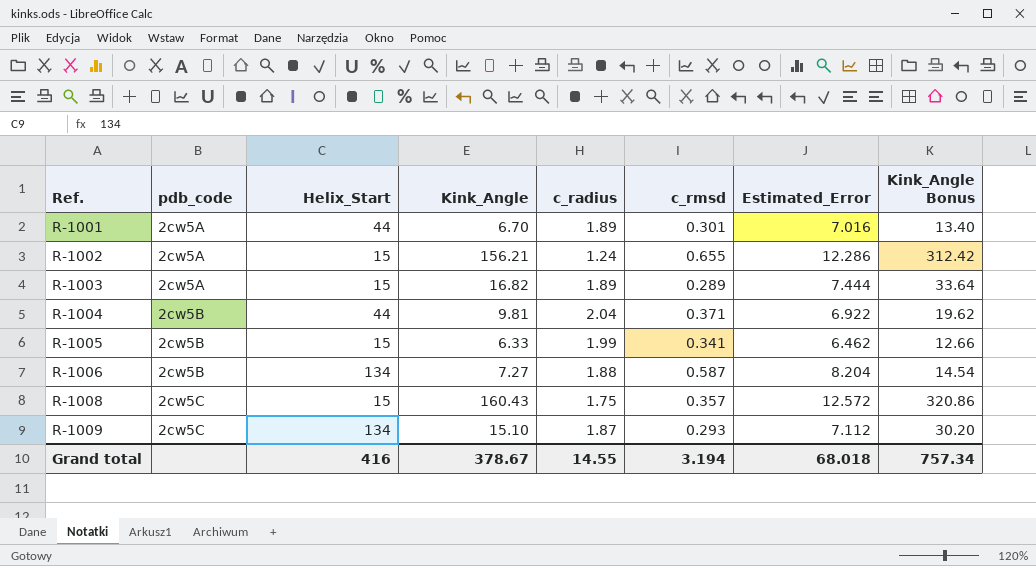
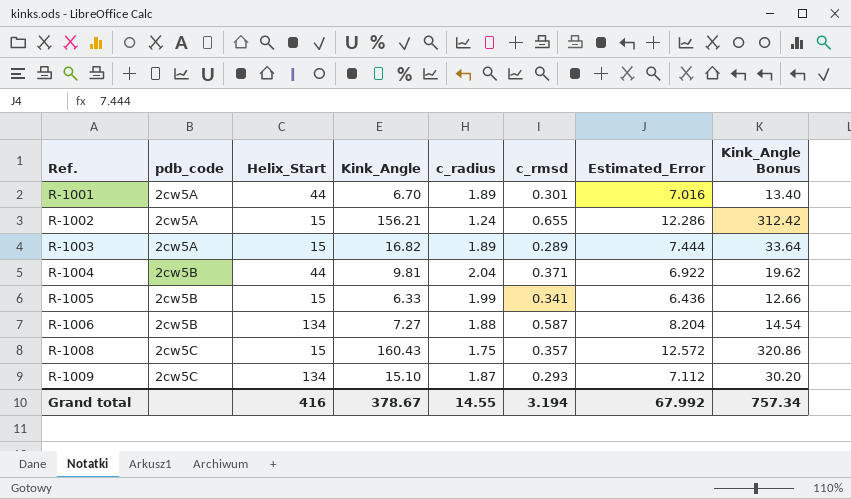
R-1005 | Estimated_Error: 6.462 -> 6.436
Grand total | Estimated_Error: 68.018 -> 67.992

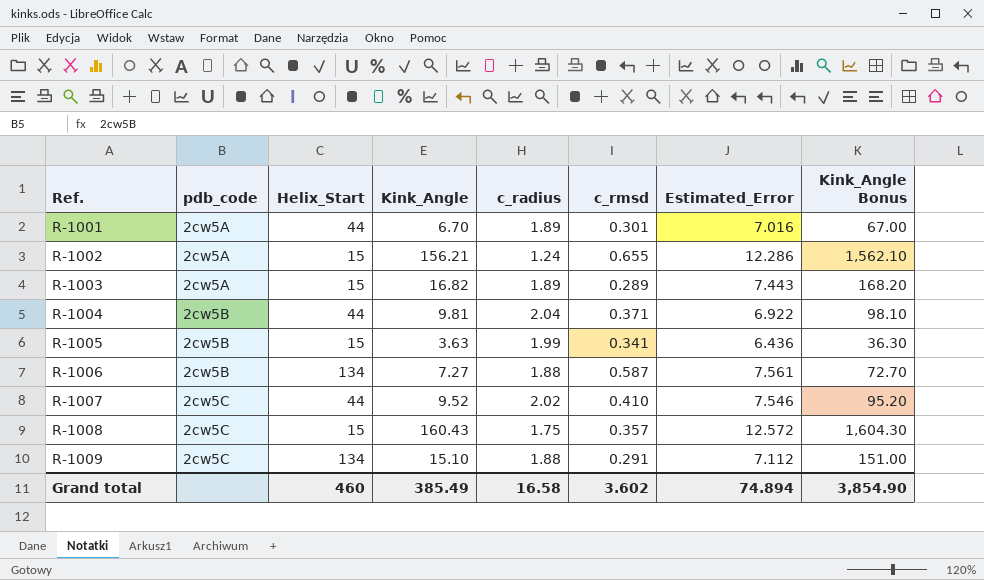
column Kink_Angle Bonus | formula: [Kink_Angle] * 2 -> [Kink_Angle] * 10
R-1003 | Estimated_Error: 7.444 -> 7.443
R-1005 | Kink_Angle: 6.33 -> 3.63
R-1006 | Estimated_Error: 8.204 -> 7.561
row R-1007: none -> 2cw5C | 44 | 9.52 | 2.02 | 0.410 | 7.546 | 95.20
R-1009 | c_radius: 1.87 -> 1.88
R-1009 | c_rmsd: 0.293 -> 0.291
Grand total | Helix_Start: 416 -> 460
Grand total | Kink_Angle: 378.67 -> 385.49
Grand total | c_radius: 14.55 -> 16.58
Grand total | c_rmsd: 3.194 -> 3.602
Grand total | Estimated_Error: 67.992 -> 74.894
Grand total | Kink_Angle Bonus: 757.34 -> 3,854.90

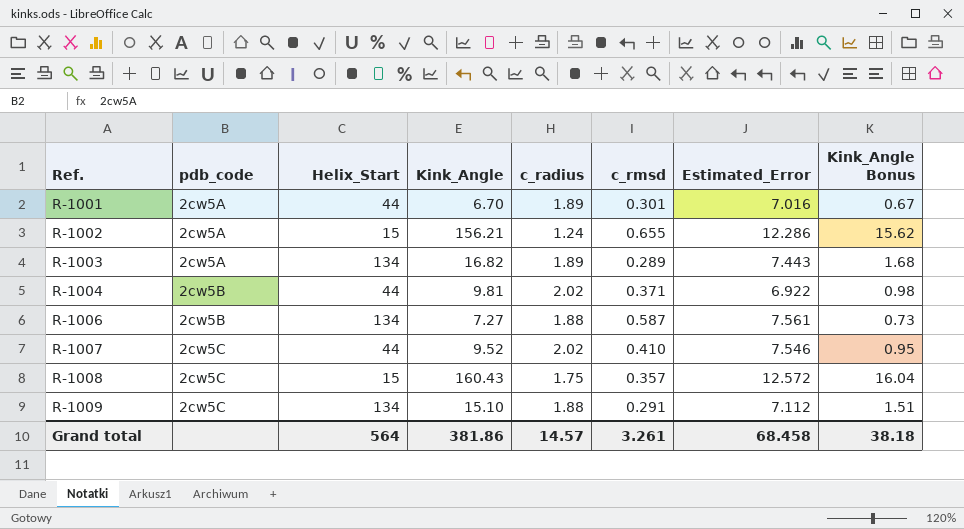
column Kink_Angle Bonus | formula: [Kink_Angle] * 10 -> [Kink_Angle] * 0.1
row R-1005: 2cw5B | 15 | 3.63 | 1.99 | 0.341 | 6.436 | 36.30 -> none
R-1003 | Helix_Start: 15 -> 134
R-1004 | c_radius: 2.04 -> 2.02
Grand total | Helix_Start: 460 -> 564
Grand total | Kink_Angle: 385.49 -> 381.86
Grand total | c_radius: 16.58 -> 14.57
Grand total | c_rmsd: 3.602 -> 3.261
Grand total | Estimated_Error: 74.894 -> 68.458
Grand total | Kink_Angle Bonus: 3,854.90 -> 38.18

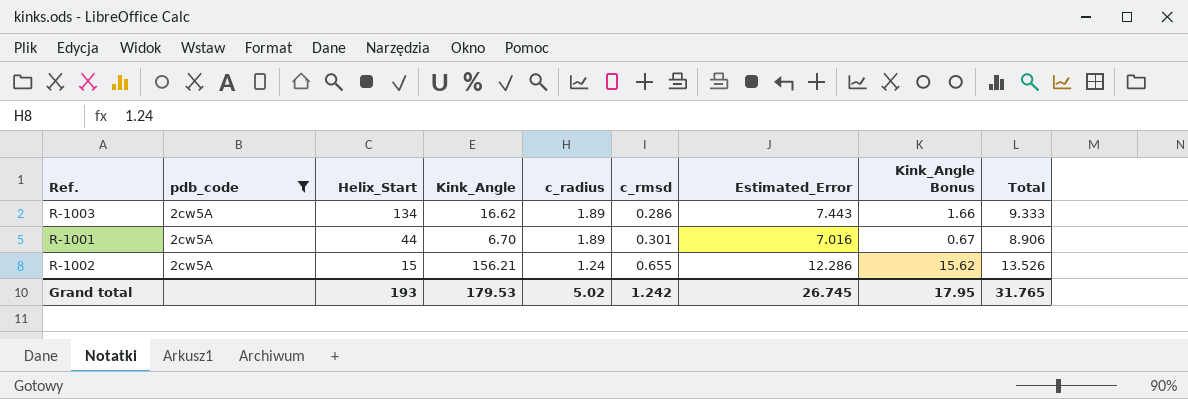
filter: none -> pdb_code = 2cw5A
row order: Ref. ascending -> Helix_Start descending
column Total | formula: none -> [c_radius] + [Estimated_Error]
R-1003 | Kink_Angle: 16.82 -> 16.62
R-1003 | c_rmsd: 0.289 -> 0.286
R-1003 | Kink_Angle Bonus: 1.68 -> 1.66
Grand total | Helix_Start: 564 -> 193
Grand total | Kink_Angle: 381.86 -> 179.53
Grand total | c_radius: 14.57 -> 5.02
Grand total | c_rmsd: 3.261 -> 1.242
Grand total | Estimated_Error: 68.458 -> 26.745
Grand total | Kink_Angle Bonus: 38.18 -> 17.95

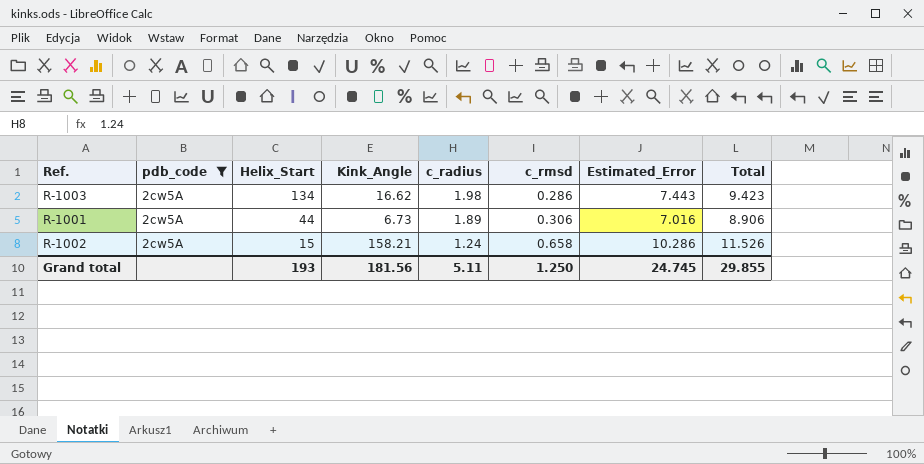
column Kink_Angle Bonus | formula: [Kink_Angle] * 0.1 -> none
R-1003 | c_radius: 1.89 -> 1.98
R-1003 | Total: 9.333 -> 9.423
R-1001 | Kink_Angle: 6.70 -> 6.73
R-1001 | c_rmsd: 0.301 -> 0.306
R-1002 | Kink_Angle: 156.21 -> 158.21
R-1002 | c_rmsd: 0.655 -> 0.658
R-1002 | Estimated_Error: 12.286 -> 10.286
R-1002 | Total: 13.526 -> 11.526
Grand total | Kink_Angle: 179.53 -> 181.56
Grand total | c_radius: 5.02 -> 5.11
Grand total | c_rmsd: 1.242 -> 1.250
Grand total | Estimated_Error: 26.745 -> 24.745
Grand total | Total: 31.765 -> 29.855

